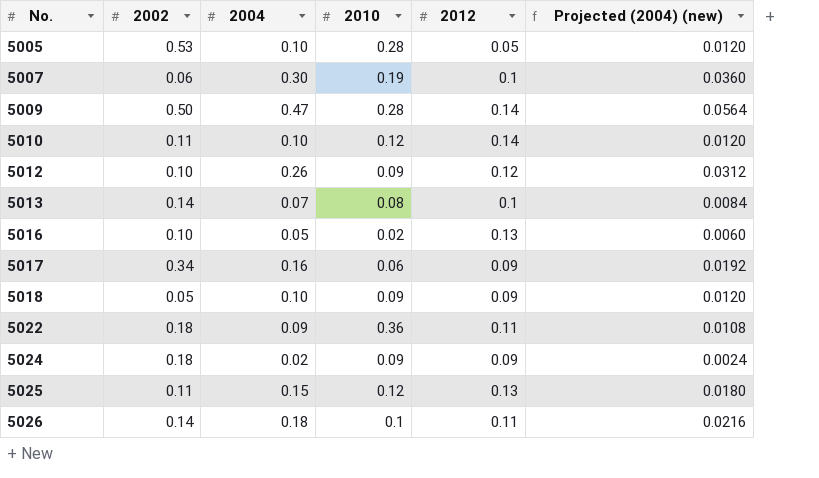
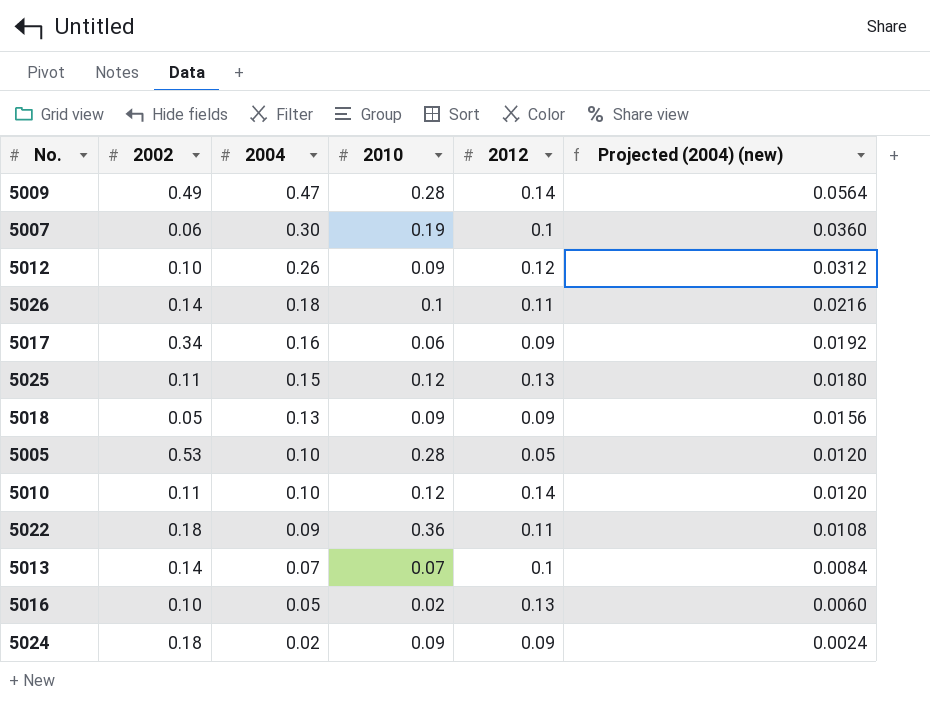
row order: No. ascending -> 2004 descending
5009 | 2002: 0.50 -> 0.49
5018 | 2004: 0.10 -> 0.13
5018 | Projected (2004) (new): 0.0120 -> 0.0156
5013 | 2010: 0.08 -> 0.07

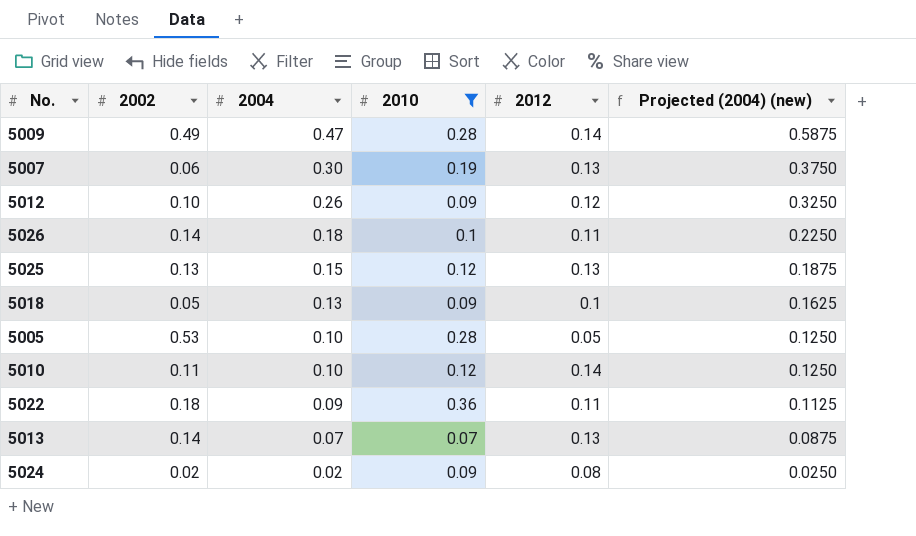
filter: none -> 2010 >= 0.07
column Projected (2004) (new) | formula: [2004] * 0.12 -> [2004] * 1.25
5007 | 2012: 0.1 -> 0.13
5025 | 2002: 0.11 -> 0.13
5018 | 2012: 0.09 -> 0.1
5013 | 2012: 0.1 -> 0.13
5024 | 2002: 0.18 -> 0.02
5024 | 2012: 0.09 -> 0.08

